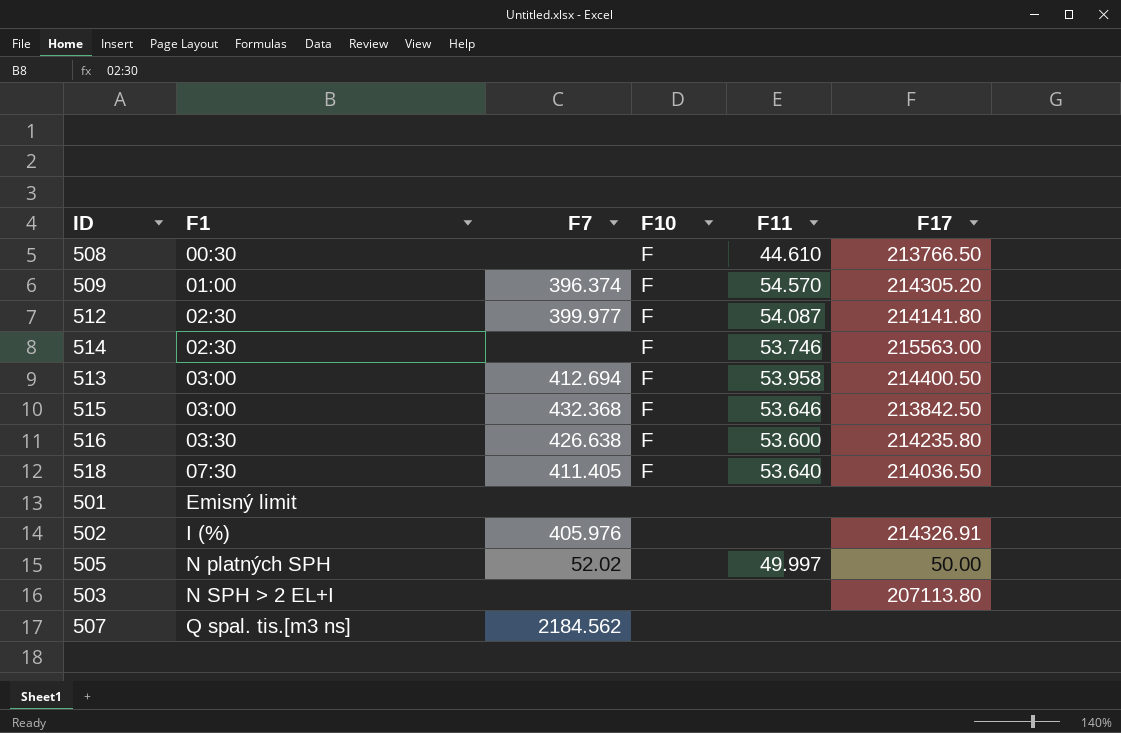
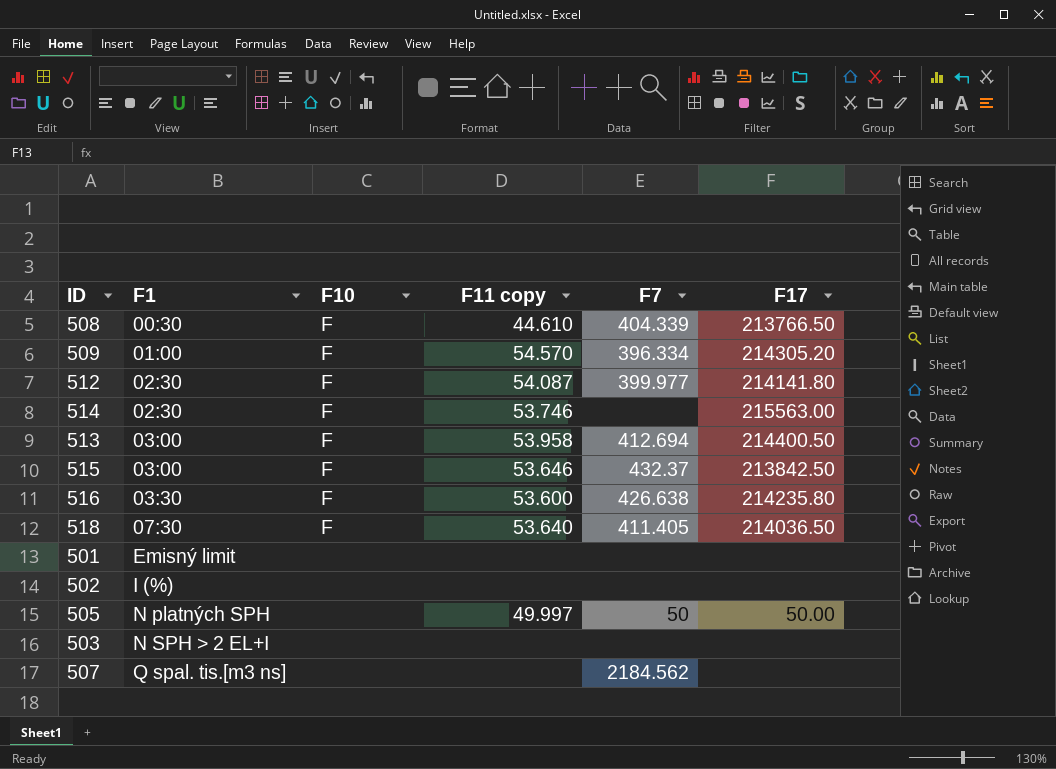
column name: F11 -> F11 copy
column F7 | position: 3 -> 5
508 | F7: none -> 404.339
509 | F7: 396.374 -> 396.334
515 | F7: 432.368 -> 432.37
502 | F7: 405.976 -> none
502 | F17: 214326.91 -> none
505 | F7: 52.02 -> 50
503 | F17: 207113.80 -> none

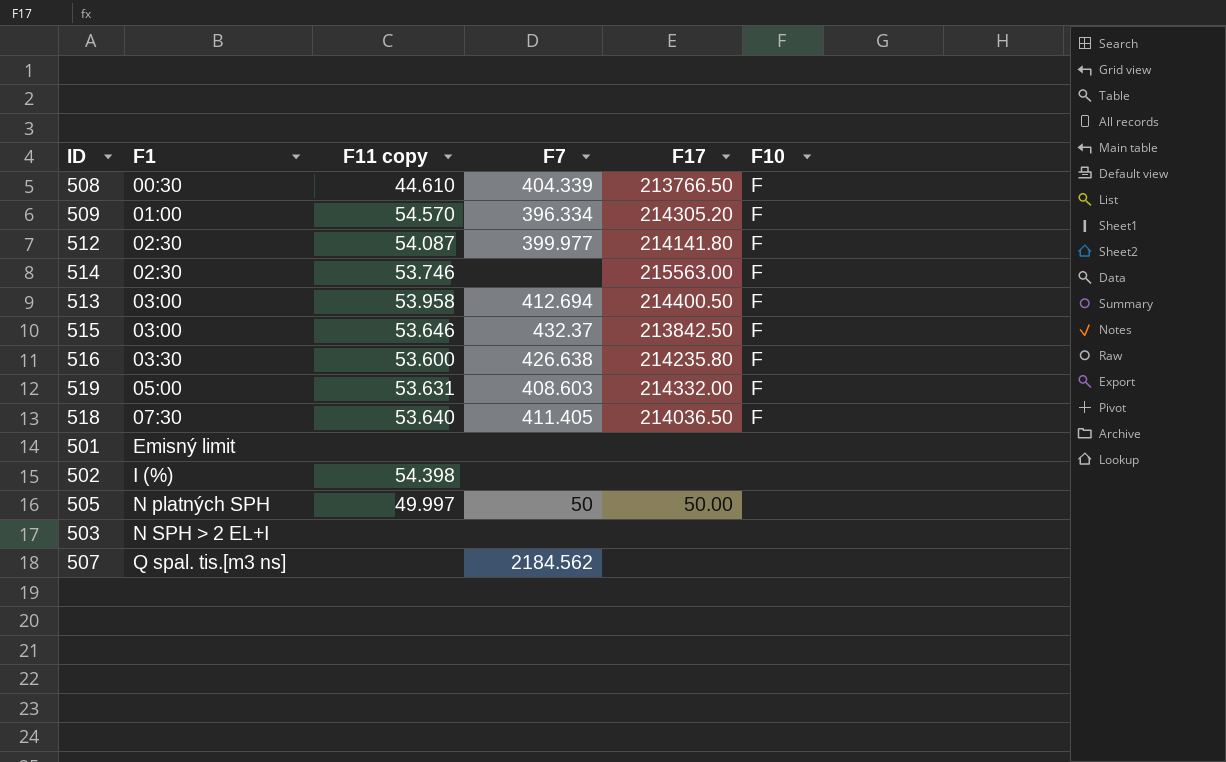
column F10 | position: 3 -> 6
row 519: none -> 05:00 | 53.631 | 408.603 | 214332.00 | F
502 | F11 copy: none -> 54.398

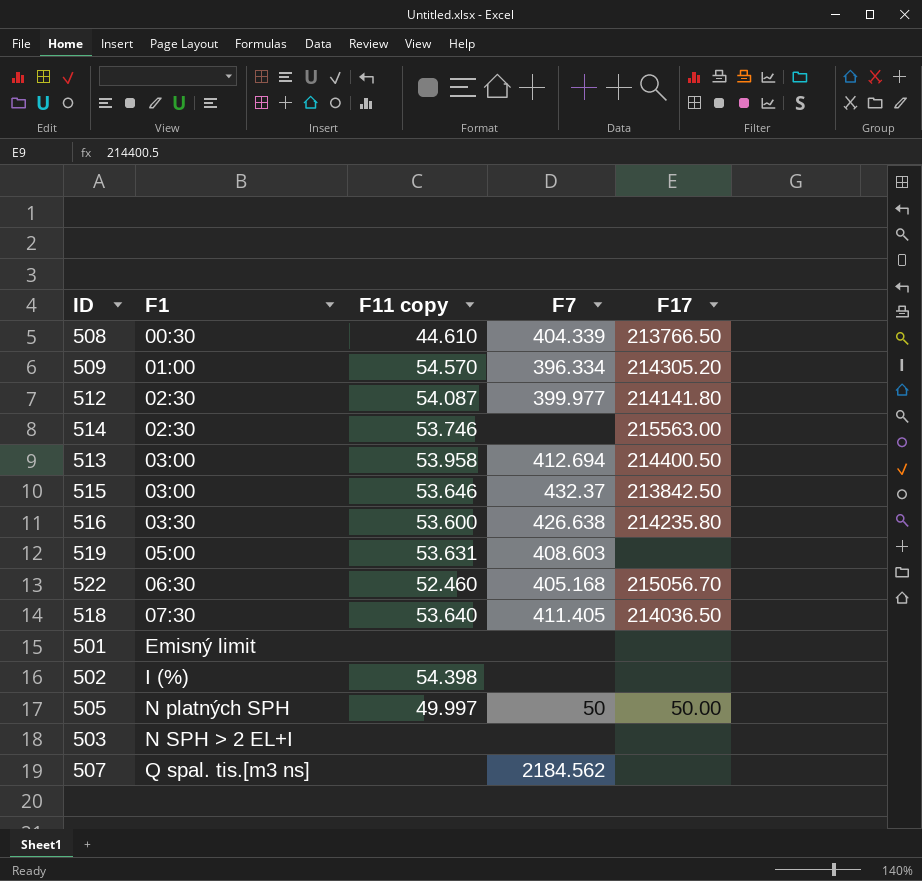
column F10 | position: 6 -> none
519 | F17: 214332.00 -> none
row 522: none -> 06:30 | 52.460 | 405.168 | 215056.70

